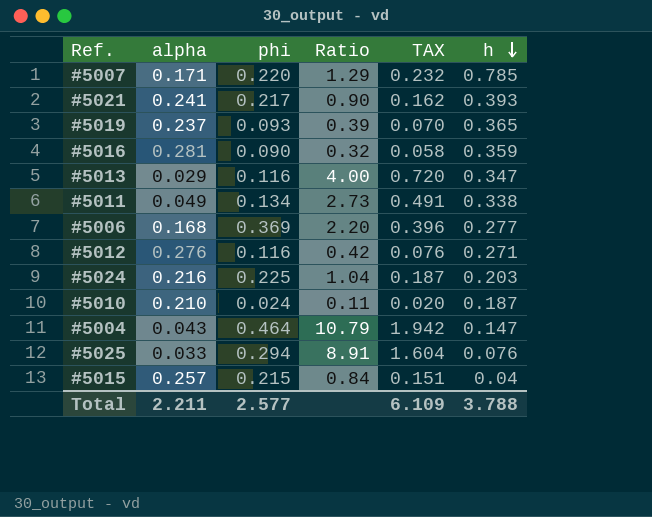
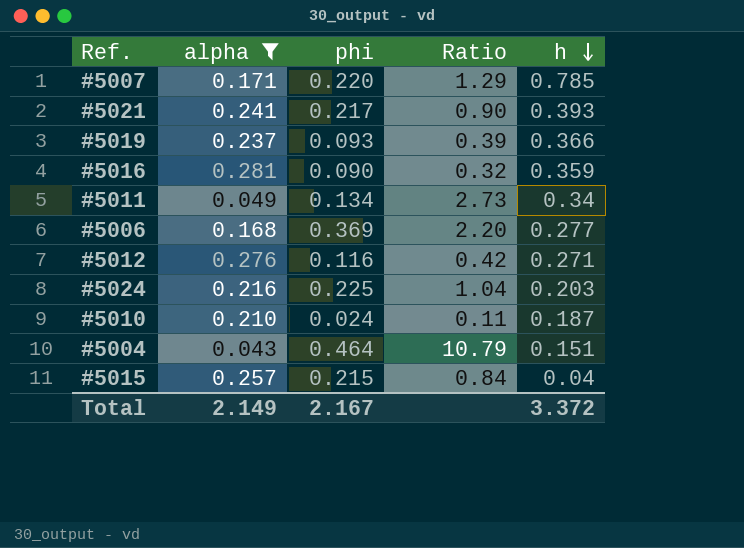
filter: none -> alpha >= 0.043
column TAX | formula: [Ratio] * 0.18 -> none
#5019 | h: 0.365 -> 0.366
#5011 | h: 0.338 -> 0.34
#5004 | h: 0.147 -> 0.151
Total | alpha: 2.211 -> 2.149
Total | phi: 2.577 -> 2.167
Total | h: 3.788 -> 3.372

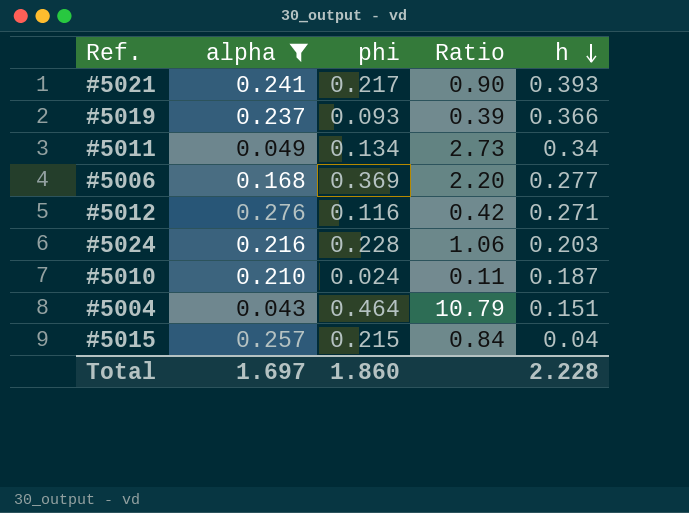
row #5007: 0.171 | 0.220 | 1.29 | 0.785 -> none
row #5016: 0.281 | 0.090 | 0.32 | 0.359 -> none
#5024 | phi: 0.225 -> 0.228
#5024 | Ratio: 1.04 -> 1.06
Total | alpha: 2.149 -> 1.697
Total | phi: 2.167 -> 1.860
Total | h: 3.372 -> 2.228

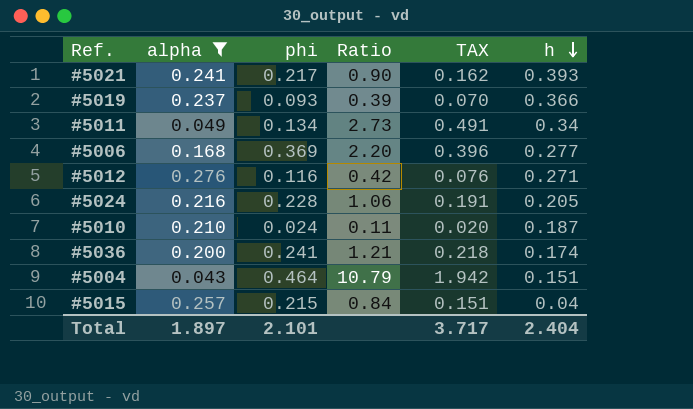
column TAX | formula: none -> [Ratio] * 0.18
#5024 | h: 0.203 -> 0.205
row #5036: none -> 0.200 | 0.241 | 1.21 | 0.218 | 0.174
Total | alpha: 1.697 -> 1.897
Total | phi: 1.860 -> 2.101
Total | h: 2.228 -> 2.404

